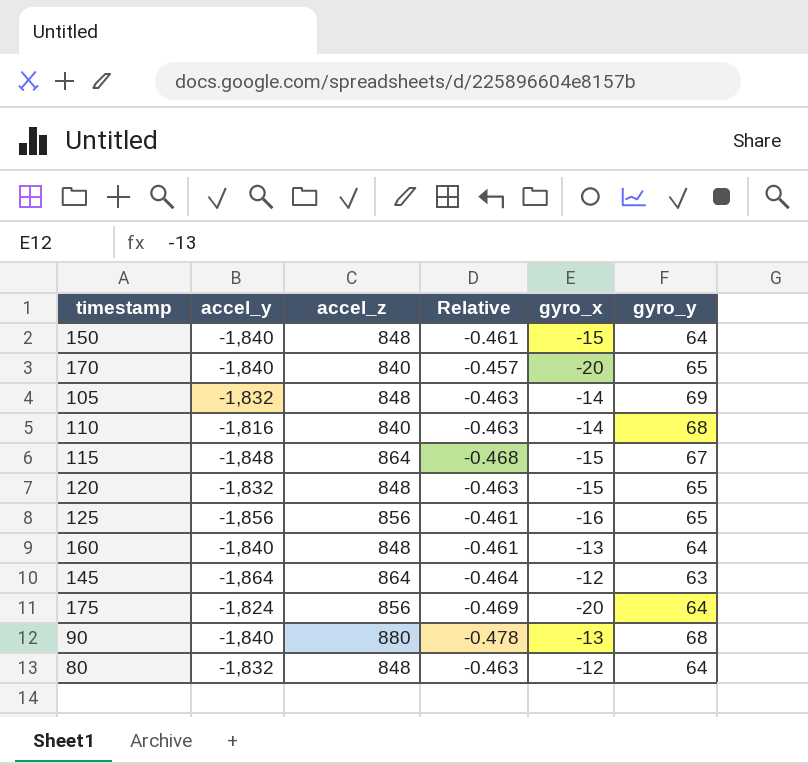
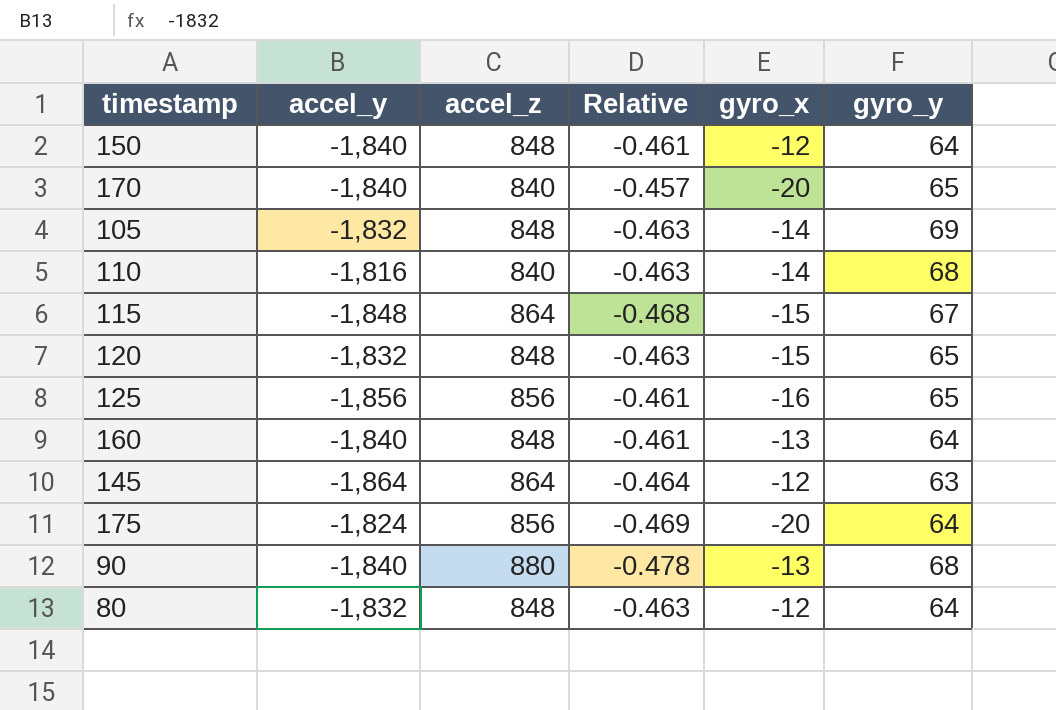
150 | gyro_x: -15 -> -12

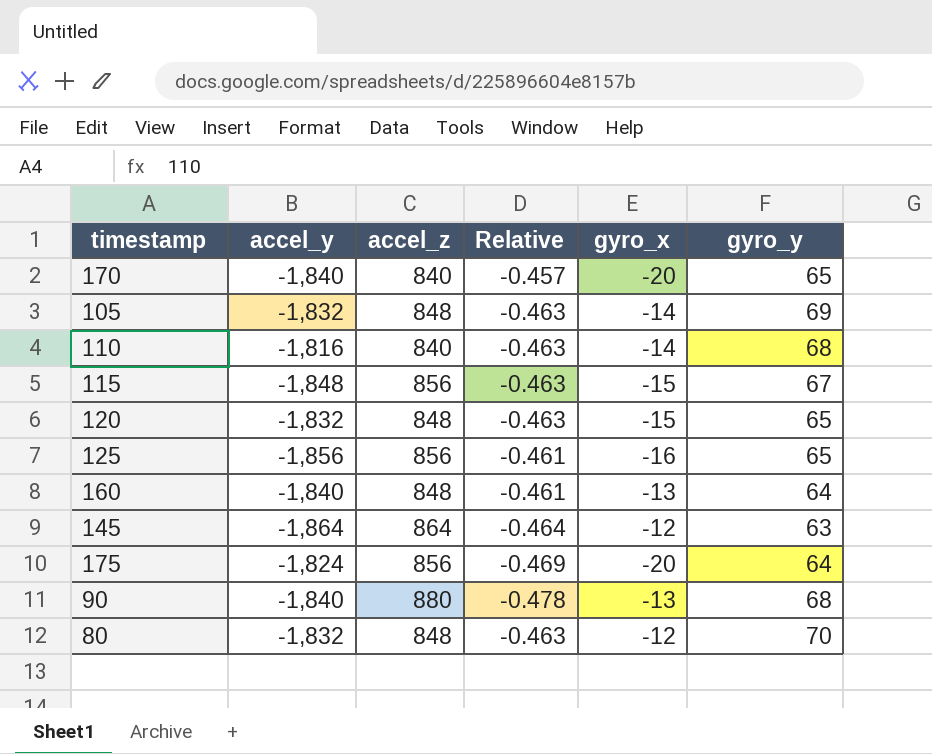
row 150: -1,840 | 848 | -0.461 | -12 | 64 -> none
115 | accel_z: 864 -> 856
115 | Relative: -0.468 -> -0.463
80 | gyro_y: 64 -> 70

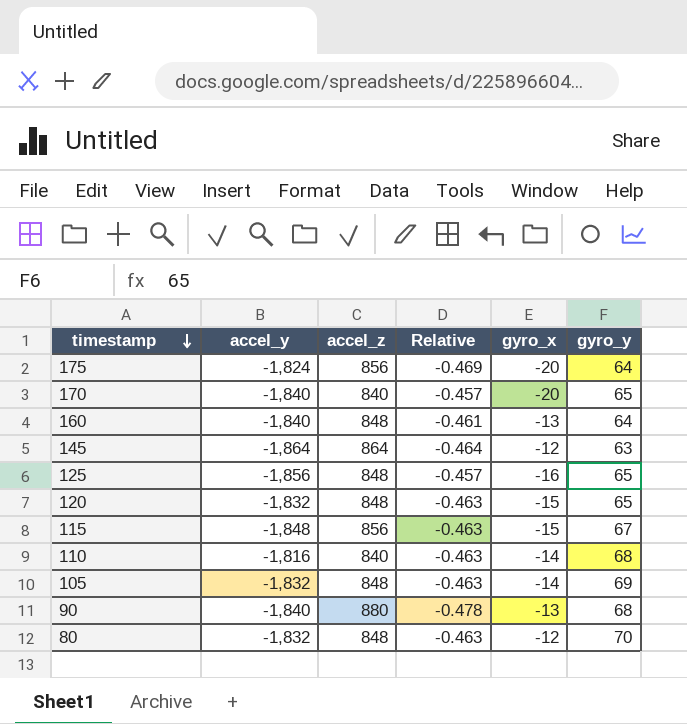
row order: none -> timestamp descending
125 | accel_z: 856 -> 848
125 | Relative: -0.461 -> -0.457

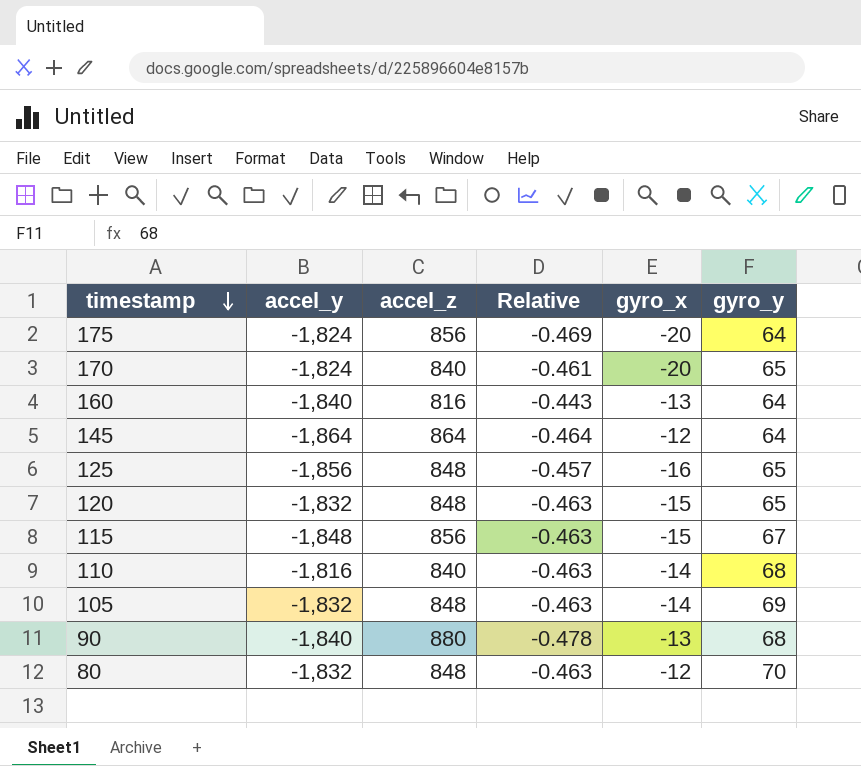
170 | accel_y: -1,840 -> -1,824
170 | Relative: -0.457 -> -0.461
160 | accel_z: 848 -> 816
160 | Relative: -0.461 -> -0.443
145 | gyro_y: 63 -> 64

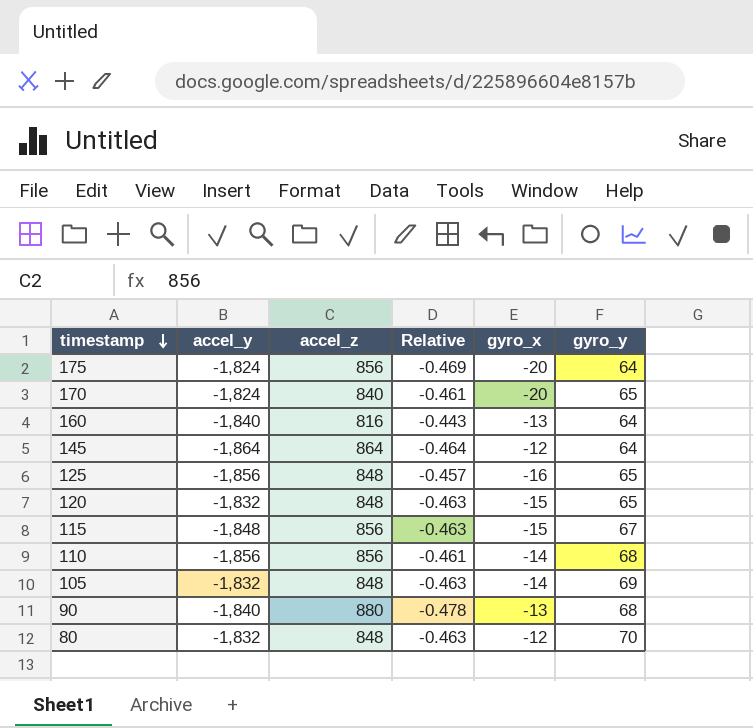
110 | accel_y: -1,816 -> -1,856
110 | accel_z: 840 -> 856
110 | Relative: -0.463 -> -0.461

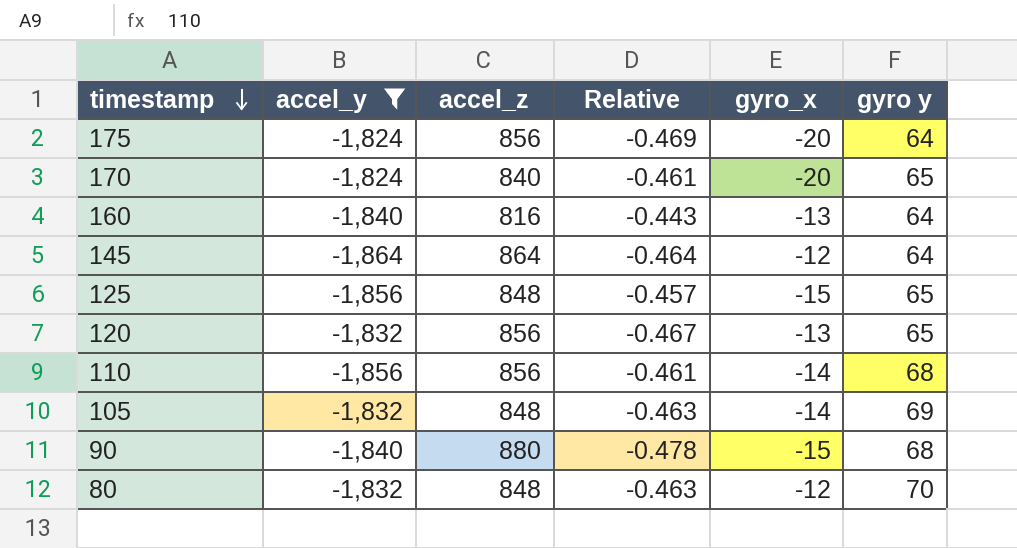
filter: none -> accel_y != -1,848
column name: gyro_y -> gyro y
125 | gyro_x: -16 -> -15
120 | accel_z: 848 -> 856
120 | Relative: -0.463 -> -0.467
120 | gyro_x: -15 -> -13
90 | gyro_x: -13 -> -15

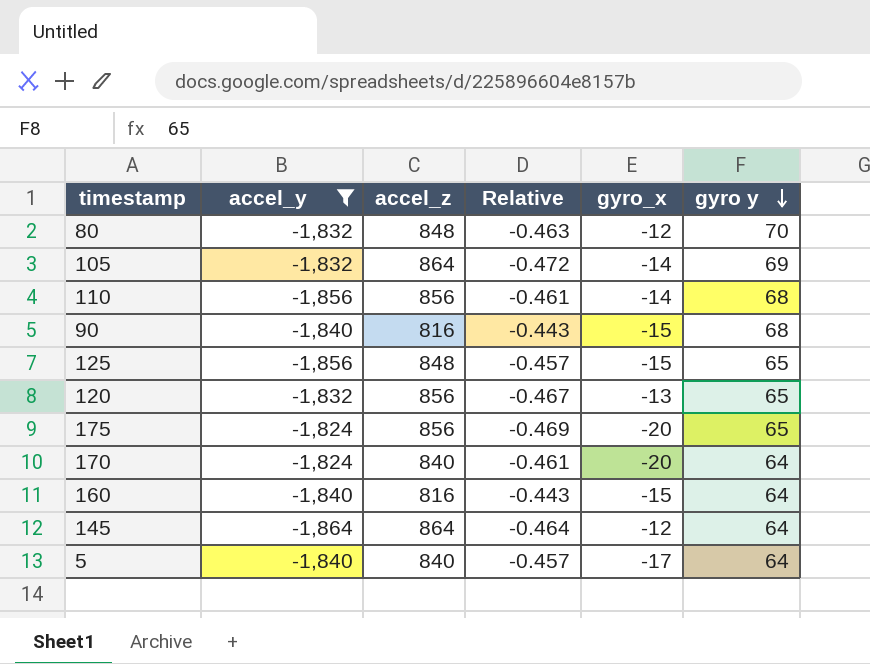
row order: timestamp descending -> gyro y descending
105 | accel_z: 848 -> 864
105 | Relative: -0.463 -> -0.472
90 | accel_z: 880 -> 816
90 | Relative: -0.478 -> -0.443
175 | gyro y: 64 -> 65
170 | gyro y: 65 -> 64
160 | gyro_x: -13 -> -15
row 5: none -> -1,840 | 840 | -0.457 | -17 | 64

